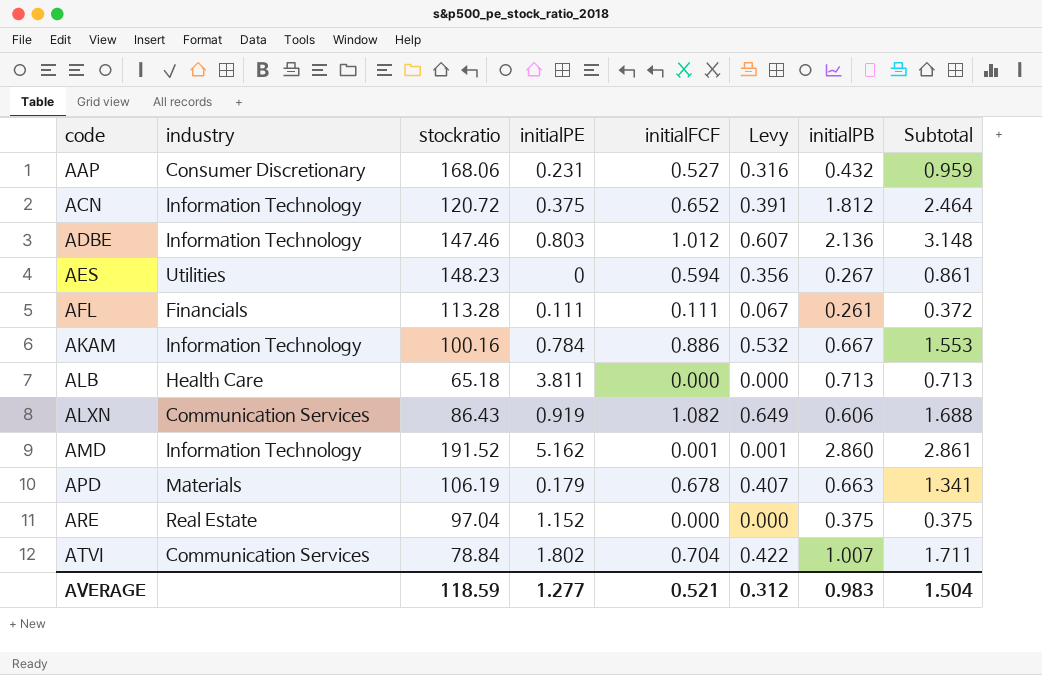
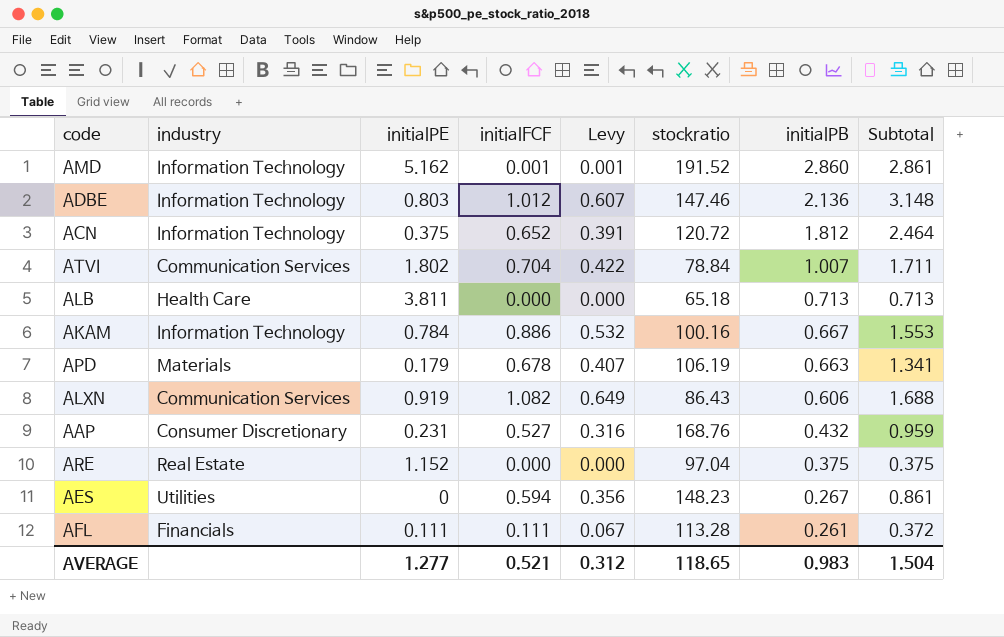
row order: code ascending -> initialPB descending
column stockratio | position: 3 -> 6
AAP | stockratio: 168.06 -> 168.76
AVERAGE | stockratio: 118.59 -> 118.65

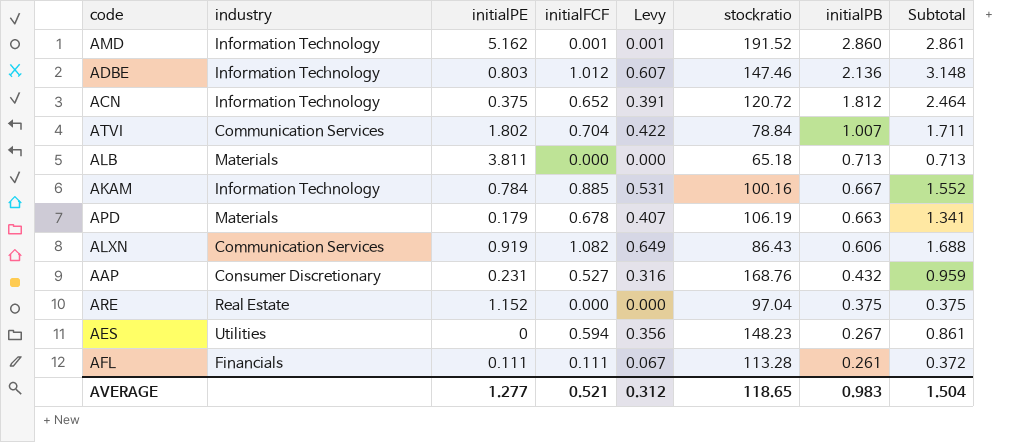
ALB | industry: Health Care -> Materials
AKAM | initialFCF: 0.886 -> 0.885
AKAM | Levy: 0.532 -> 0.531
AKAM | Subtotal: 1.553 -> 1.552

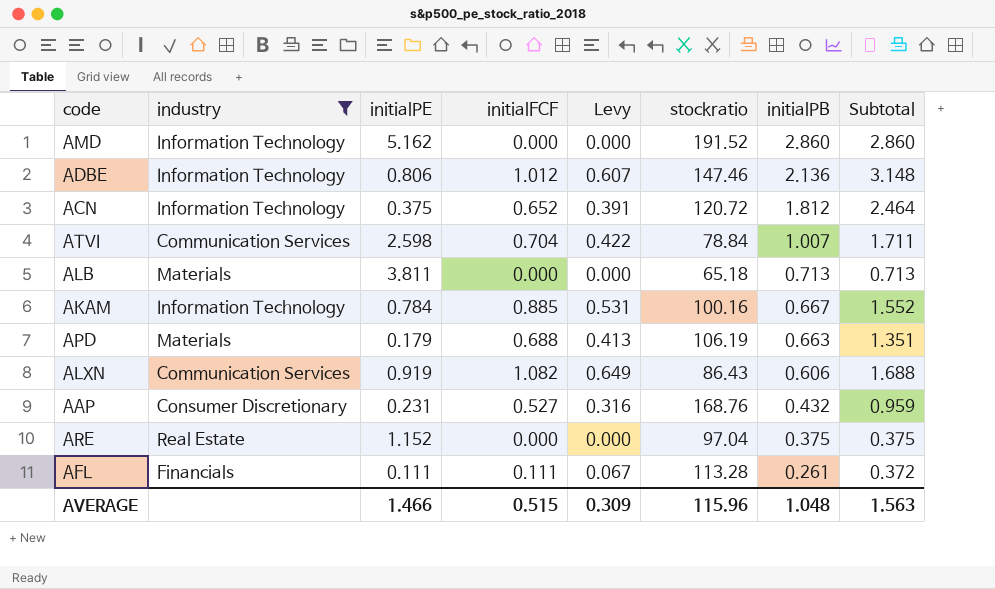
filter: none -> industry != Utilities
AMD | initialFCF: 0.001 -> 0.000
AMD | Levy: 0.001 -> 0.000
AMD | Subtotal: 2.861 -> 2.860
ADBE | initialPE: 0.803 -> 0.806
ATVI | initialPE: 1.802 -> 2.598
APD | initialFCF: 0.678 -> 0.688
APD | Levy: 0.407 -> 0.413
APD | Subtotal: 1.341 -> 1.351
AVERAGE | initialPE: 1.277 -> 1.466
AVERAGE | initialFCF: 0.521 -> 0.515
AVERAGE | Levy: 0.312 -> 0.309
AVERAGE | stockratio: 118.65 -> 115.96
AVERAGE | initialPB: 0.983 -> 1.048
AVERAGE | Subtotal: 1.504 -> 1.563

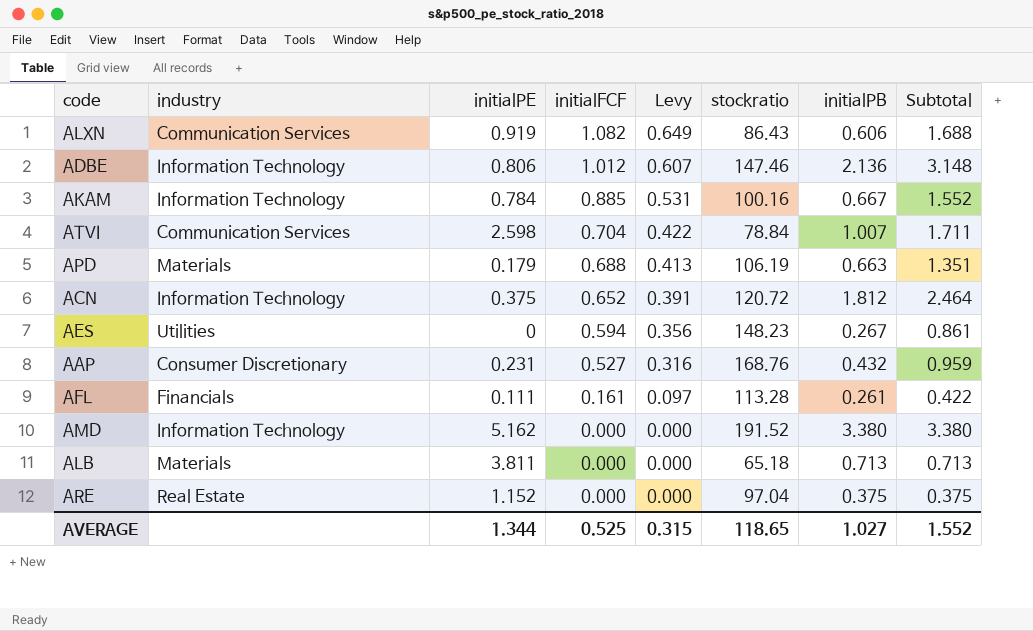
filter: industry != Utilities -> none
row order: initialPB descending -> initialFCF descending
AFL | initialFCF: 0.111 -> 0.161
AFL | Levy: 0.067 -> 0.097
AFL | Subtotal: 0.372 -> 0.422
AMD | initialPB: 2.860 -> 3.380
AMD | Subtotal: 2.860 -> 3.380
AVERAGE | initialPE: 1.466 -> 1.344
AVERAGE | initialFCF: 0.515 -> 0.525
AVERAGE | Levy: 0.309 -> 0.315
AVERAGE | stockratio: 115.96 -> 118.65
AVERAGE | initialPB: 1.048 -> 1.027
AVERAGE | Subtotal: 1.563 -> 1.552

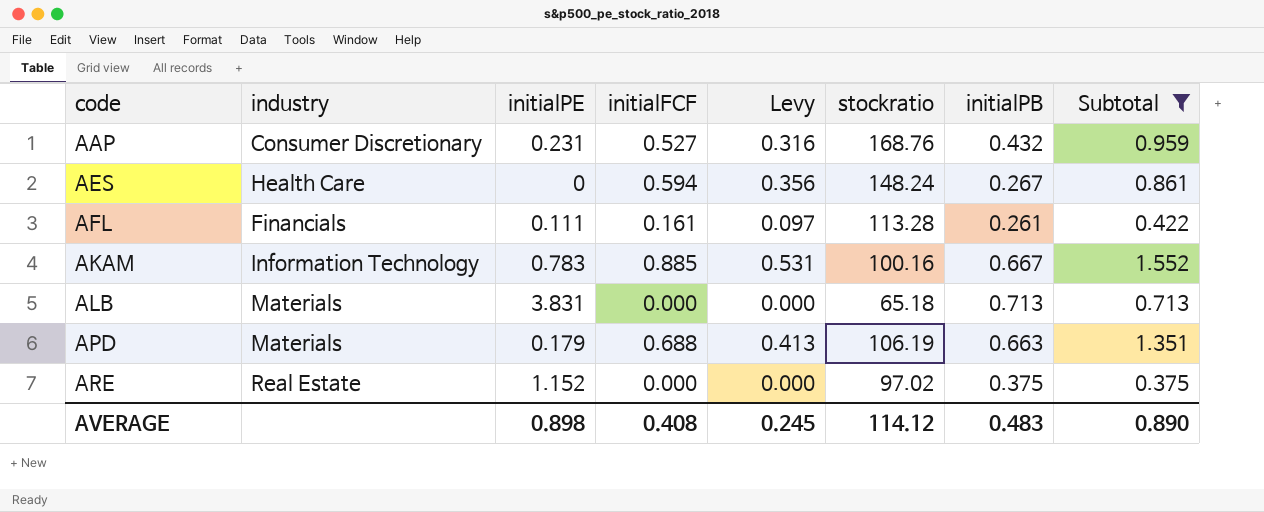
filter: none -> Subtotal <= 1.552
row order: initialFCF descending -> code ascending
AES | industry: Utilities -> Health Care
AES | stockratio: 148.23 -> 148.24
AKAM | initialPE: 0.784 -> 0.783
ALB | initialPE: 3.811 -> 3.831
ARE | stockratio: 97.04 -> 97.02
AVERAGE | initialPE: 1.344 -> 0.898
AVERAGE | initialFCF: 0.525 -> 0.408
AVERAGE | Levy: 0.315 -> 0.245
AVERAGE | stockratio: 118.65 -> 114.12
AVERAGE | initialPB: 1.027 -> 0.483
AVERAGE | Subtotal: 1.552 -> 0.890

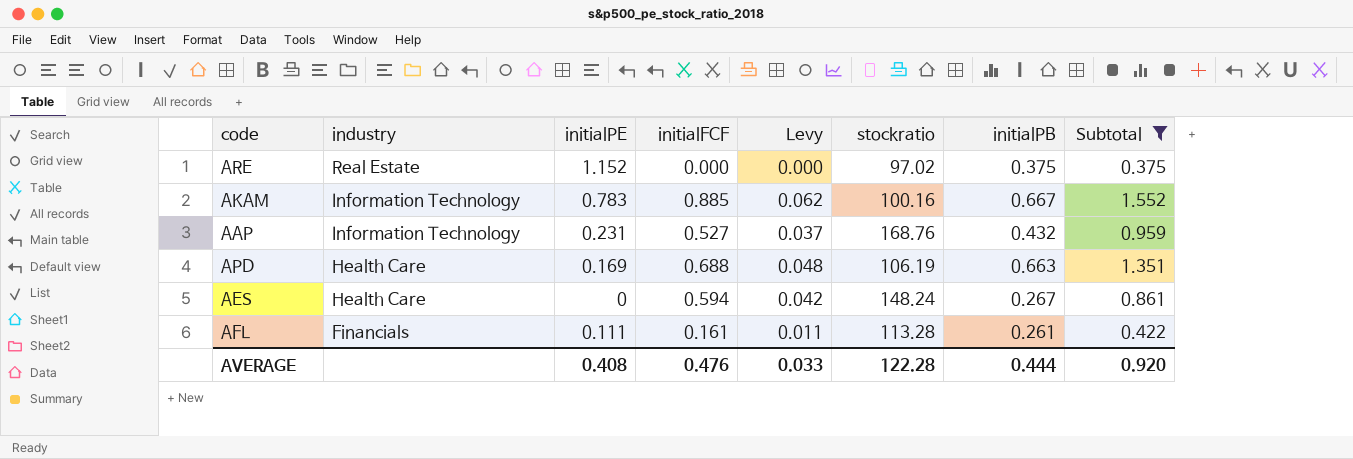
row order: code ascending -> industry descending
column Levy | formula: [initialFCF] * 0.6 -> [initialFCF] * 0.07
row ALB: Materials | 3.831 | 0.000 | 0.000 | 65.18 | 0.713 | 0.713 -> none
AAP | industry: Consumer Discretionary -> Information Technology
APD | industry: Materials -> Health Care
APD | initialPE: 0.179 -> 0.169
AVERAGE | initialPE: 0.898 -> 0.408
AVERAGE | initialFCF: 0.408 -> 0.476
AVERAGE | Levy: 0.245 -> 0.033
AVERAGE | stockratio: 114.12 -> 122.28
AVERAGE | initialPB: 0.483 -> 0.444
AVERAGE | Subtotal: 0.890 -> 0.920

